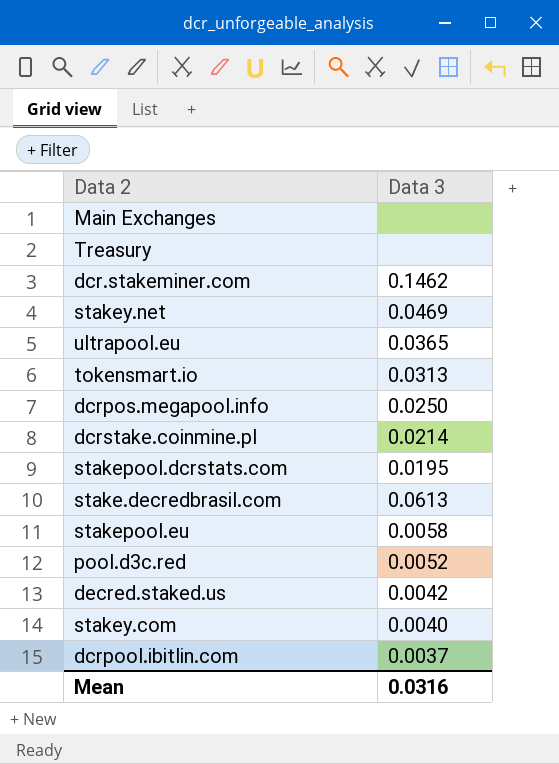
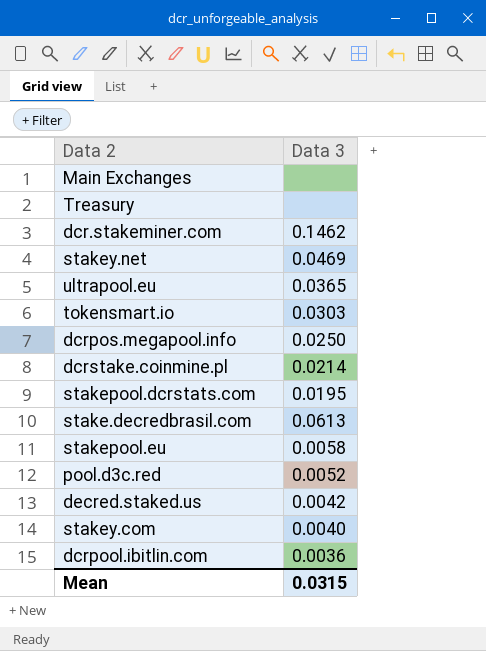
tokensmart.io | Data 3: 0.0313 -> 0.0303
dcrpool.ibitlin.com | Data 3: 0.0037 -> 0.0036
Mean | Data 3: 0.0316 -> 0.0315

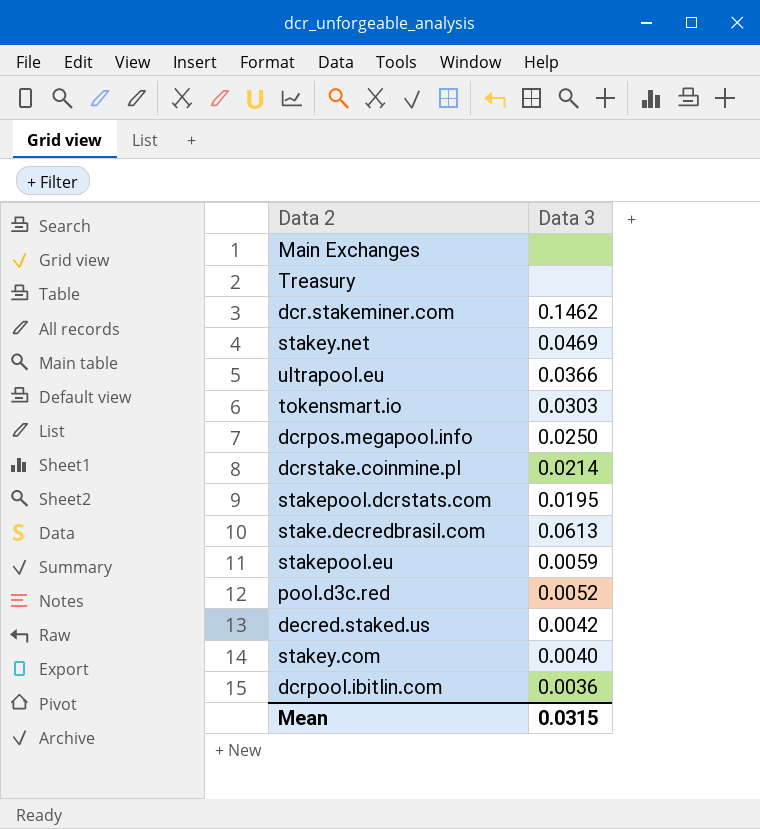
ultrapool.eu | Data 3: 0.0365 -> 0.0366
stakepool.eu | Data 3: 0.0058 -> 0.0059

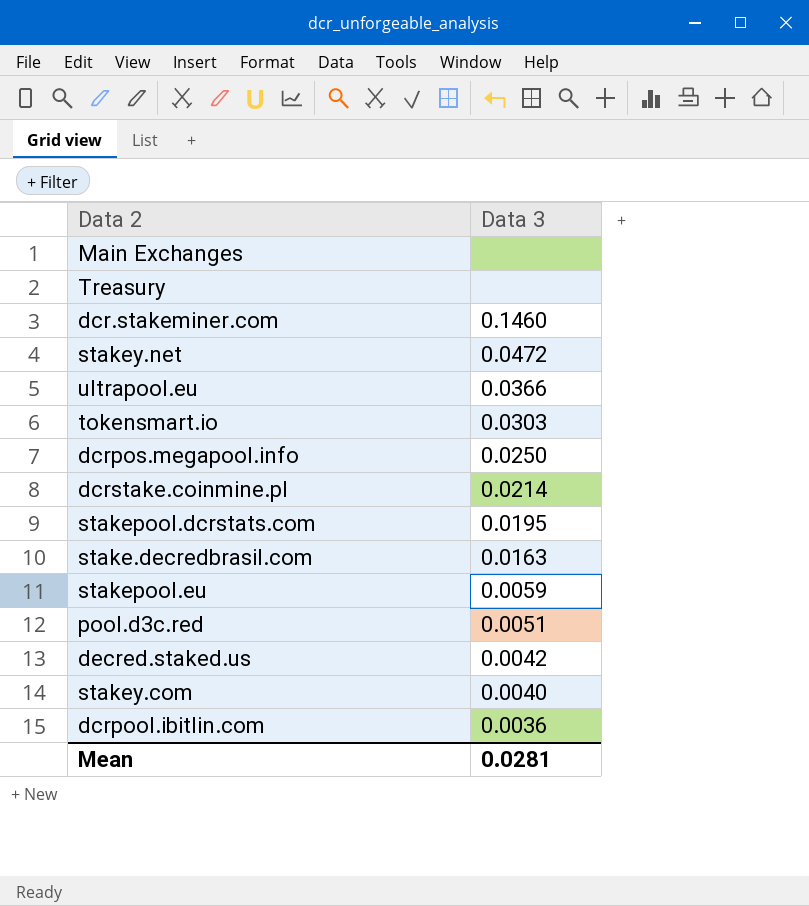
dcr.stakeminer.com | Data 3: 0.1462 -> 0.1460
stakey.net | Data 3: 0.0469 -> 0.0472
stake.decredbrasil.com | Data 3: 0.0613 -> 0.0163
pool.d3c.red | Data 3: 0.0052 -> 0.0051
Mean | Data 3: 0.0315 -> 0.0281

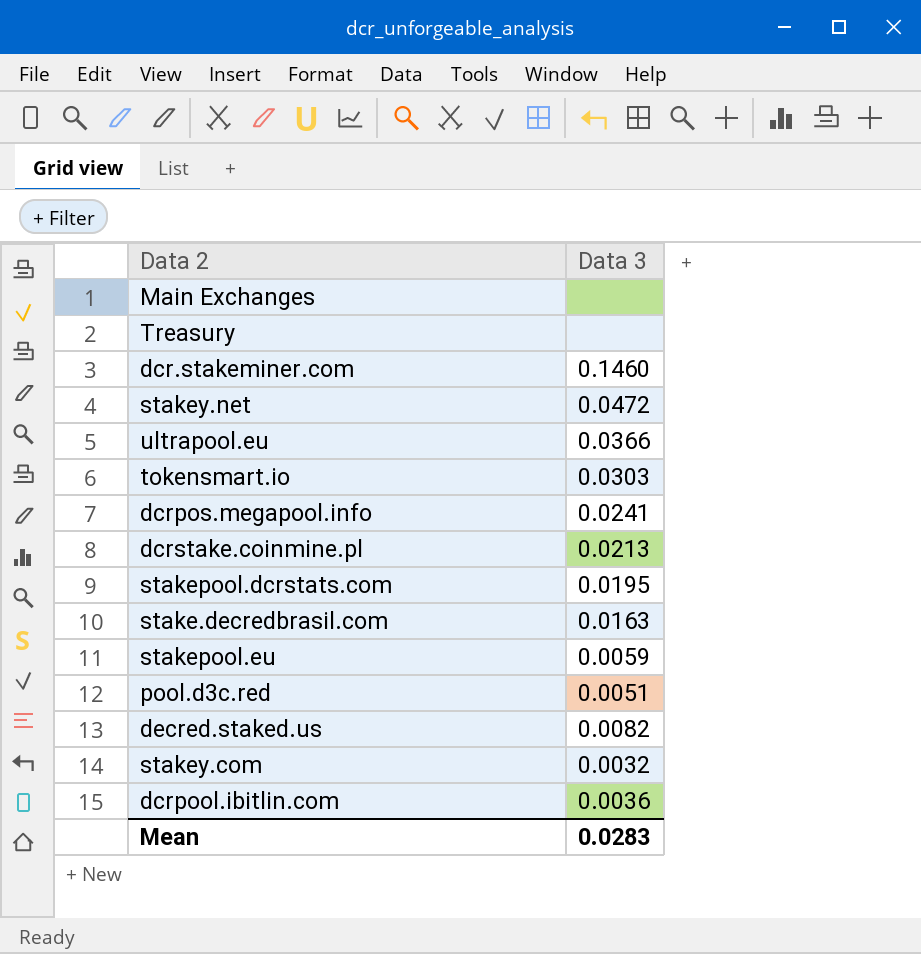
dcrpos.megapool.info | Data 3: 0.0250 -> 0.0241
dcrstake.coinmine.pl | Data 3: 0.0214 -> 0.0213
decred.staked.us | Data 3: 0.0042 -> 0.0082
stakey.com | Data 3: 0.0040 -> 0.0032
Mean | Data 3: 0.0281 -> 0.0283

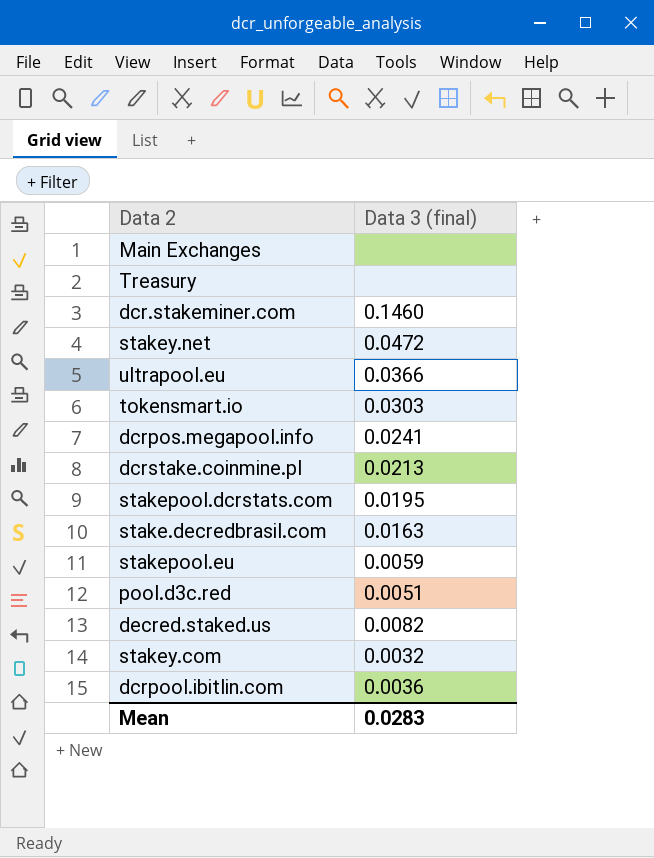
column name: Data 3 -> Data 3 (final)

